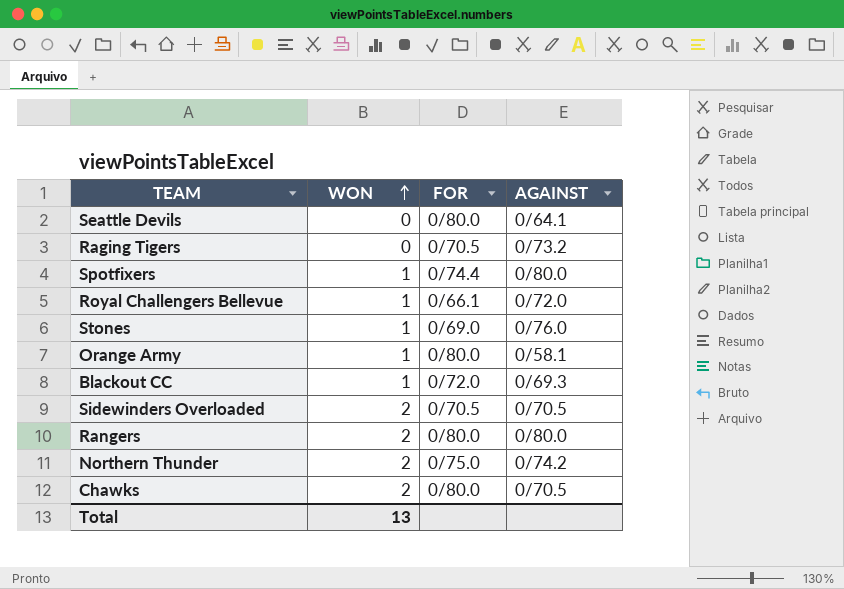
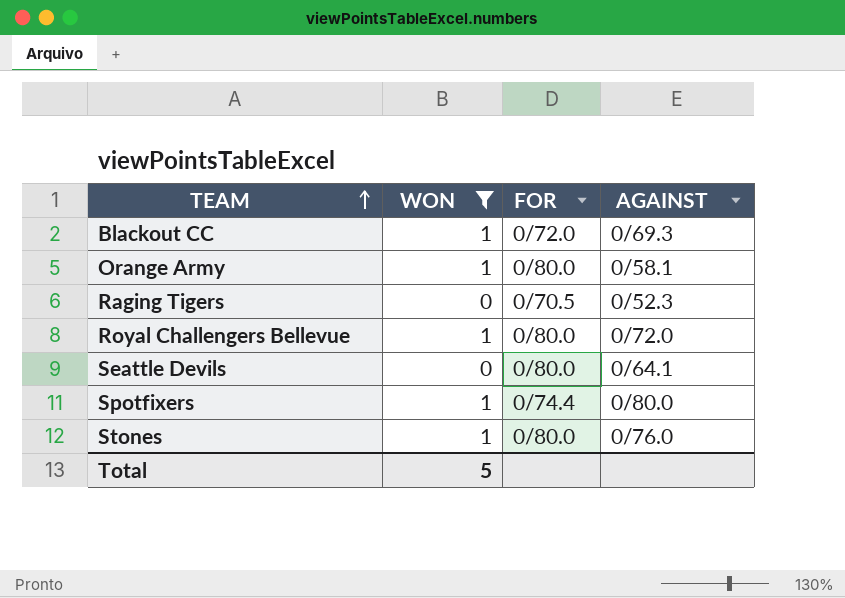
filter: none -> WON != 2
row order: WON ascending -> TEAM ascending
Raging Tigers | AGAINST: 0/73.2 -> 0/52.3
Royal Challengers Bellevue | FOR: 0/66.1 -> 0/80.0
Stones | FOR: 0/69.0 -> 0/80.0
Total | WON: 13 -> 5

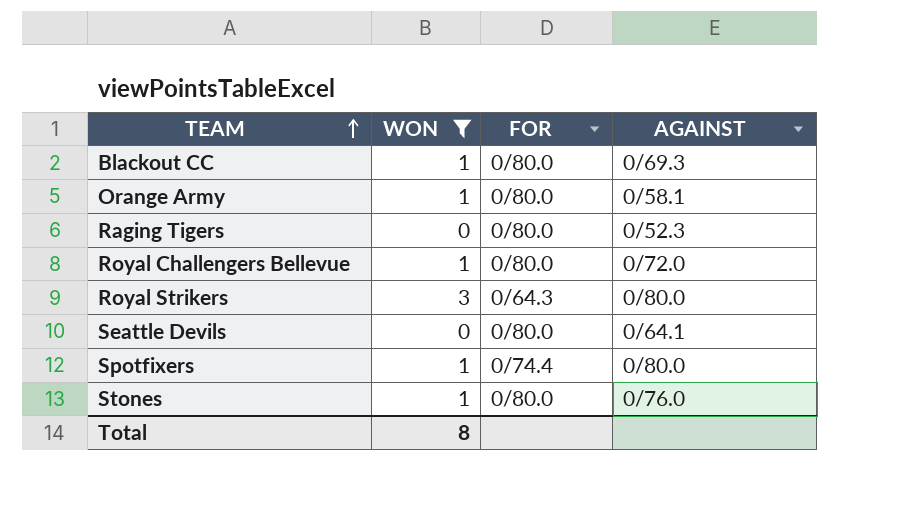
Blackout CC | FOR: 0/72.0 -> 0/80.0
Raging Tigers | FOR: 0/70.5 -> 0/80.0
row Royal Strikers: none -> 3 | 0/64.3 | 0/80.0
Total | WON: 5 -> 8

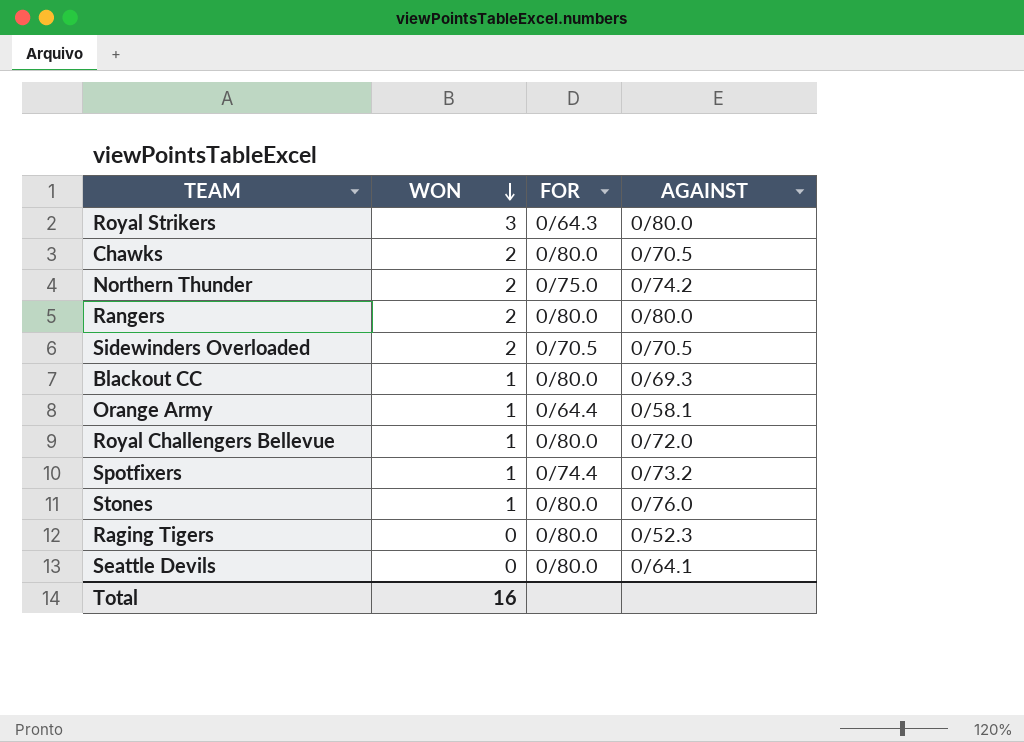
filter: WON != 2 -> none
row order: TEAM ascending -> WON descending
Orange Army | FOR: 0/80.0 -> 0/64.4
Spotfixers | AGAINST: 0/80.0 -> 0/73.2
Total | WON: 8 -> 16

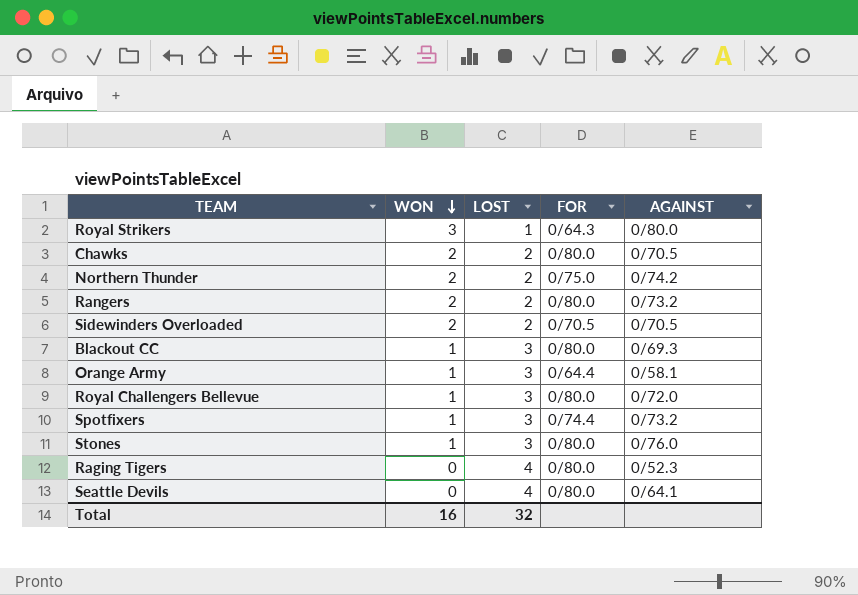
column LOST | position: none -> 3
Rangers | AGAINST: 0/80.0 -> 0/73.2

